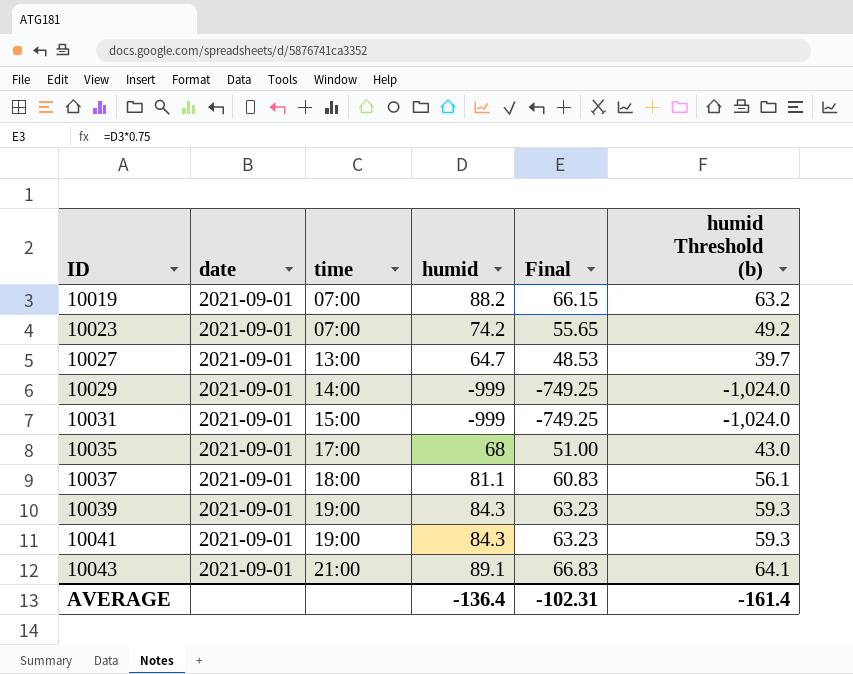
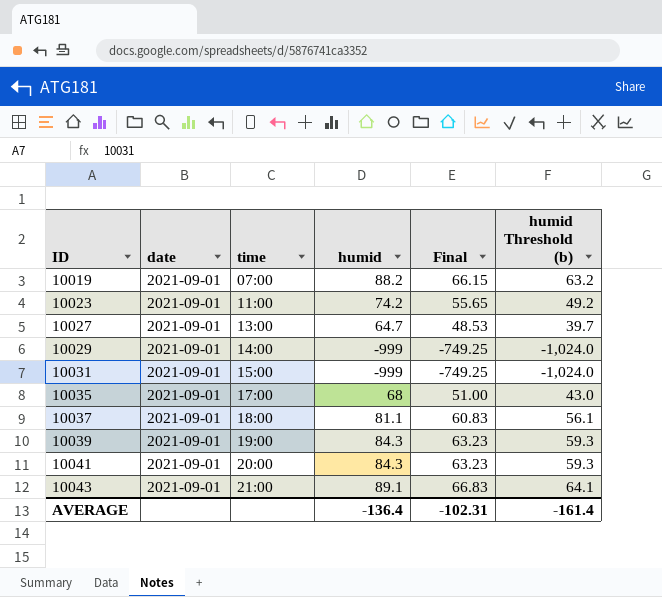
10023 | time: 07:00 -> 11:00
10041 | time: 19:00 -> 20:00

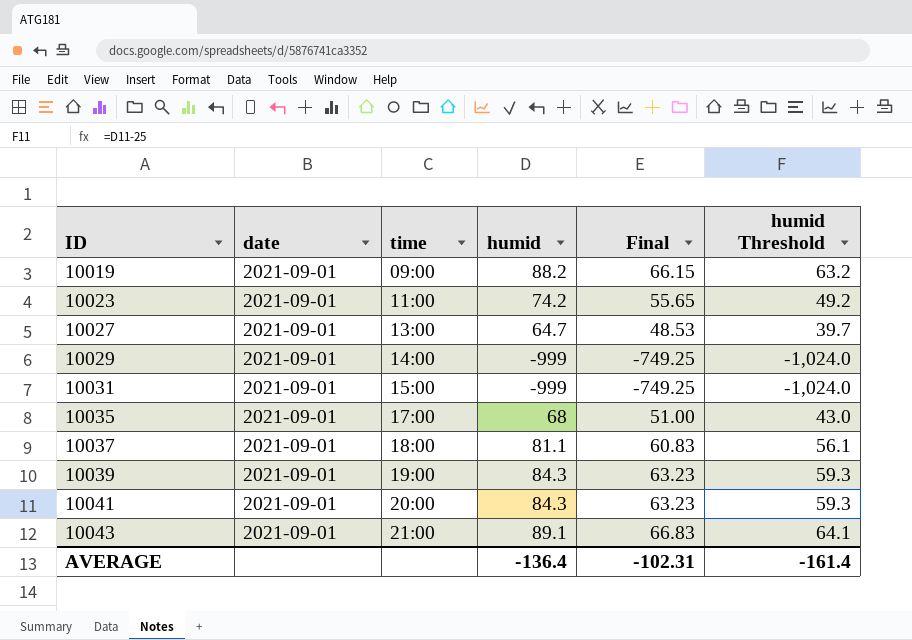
column name: humid Threshold (b) -> humid Threshold
10019 | time: 07:00 -> 09:00

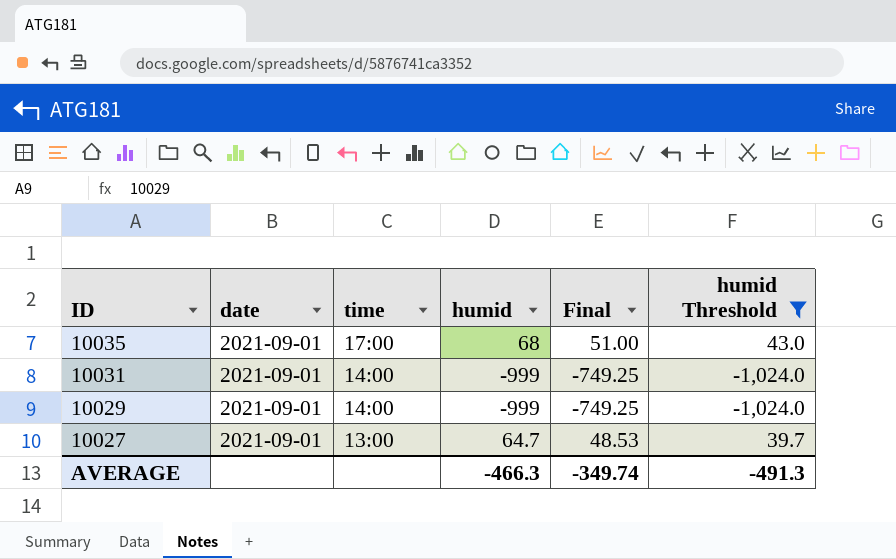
filter: none -> humid Threshold <= 43.0
row order: ID ascending -> ID descending
10031 | time: 15:00 -> 14:00
AVERAGE | humid: -136.4 -> -466.3
AVERAGE | Final: -102.31 -> -349.74
AVERAGE | humid Threshold: -161.4 -> -491.3

